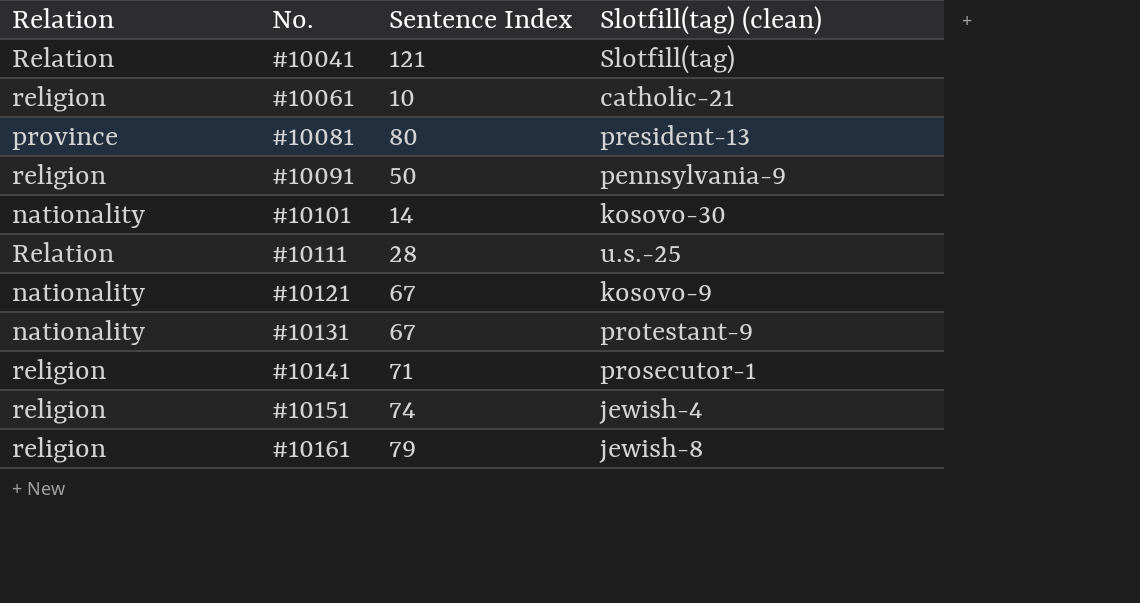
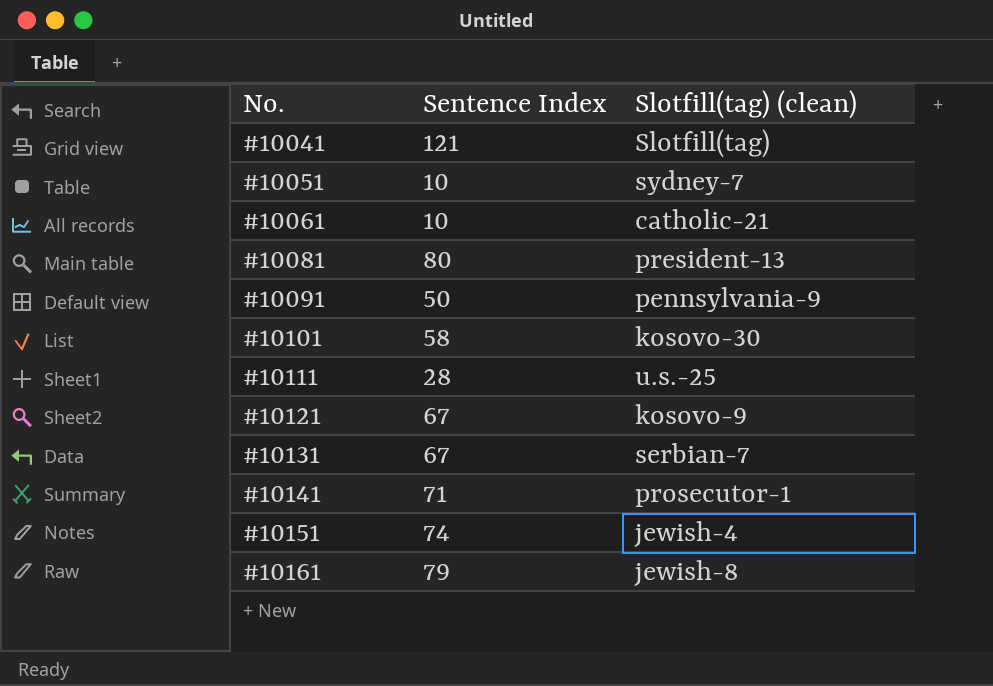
column Relation | position: 1 -> none
row #10051: none -> 10 | sydney-7
#10101 | Sentence Index: 14 -> 58
#10131 | Slotfill(tag) (clean): protestant-9 -> serbian-7

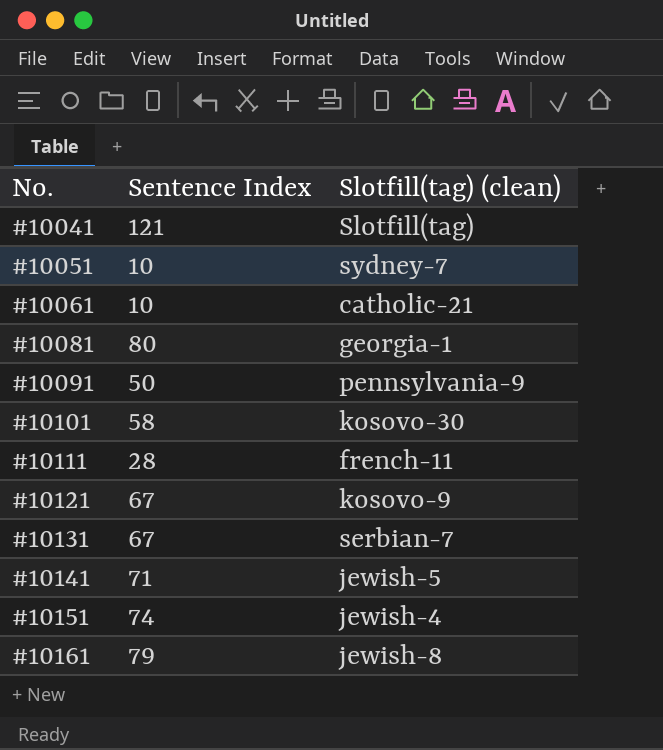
#10081 | Slotfill(tag) (clean): president-13 -> georgia-1
#10111 | Slotfill(tag) (clean): u.s.-25 -> french-11
#10141 | Slotfill(tag) (clean): prosecutor-1 -> jewish-5

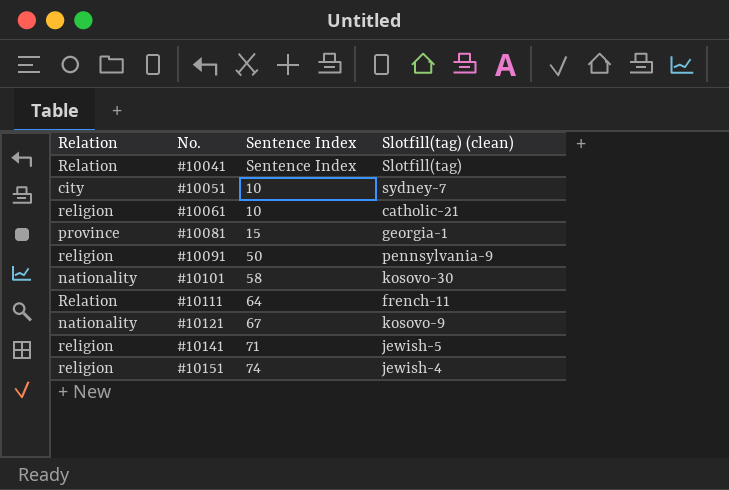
column Relation | position: none -> 1
row #10131: 67 | serbian-7 -> none
row #10161: 79 | jewish-8 -> none
#10041 | Sentence Index: 121 -> Sentence Index
#10081 | Sentence Index: 80 -> 15
#10111 | Sentence Index: 28 -> 64

